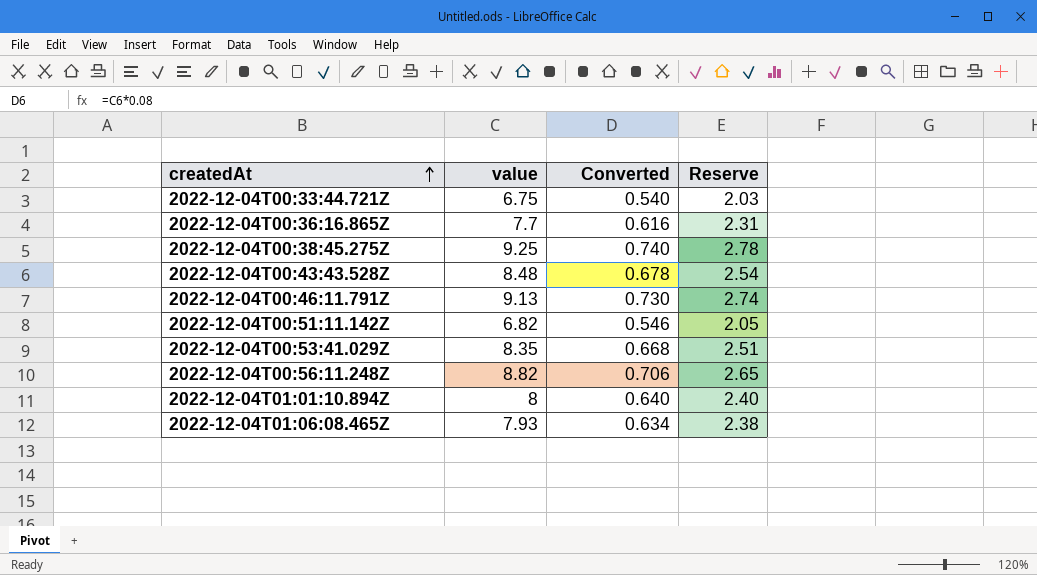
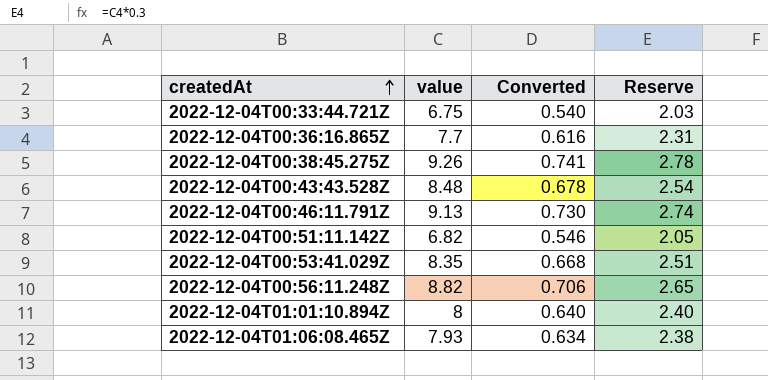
2022-12-04T00:38:45.275Z | value: 9.25 -> 9.26
2022-12-04T00:38:45.275Z | Converted: 0.740 -> 0.741

